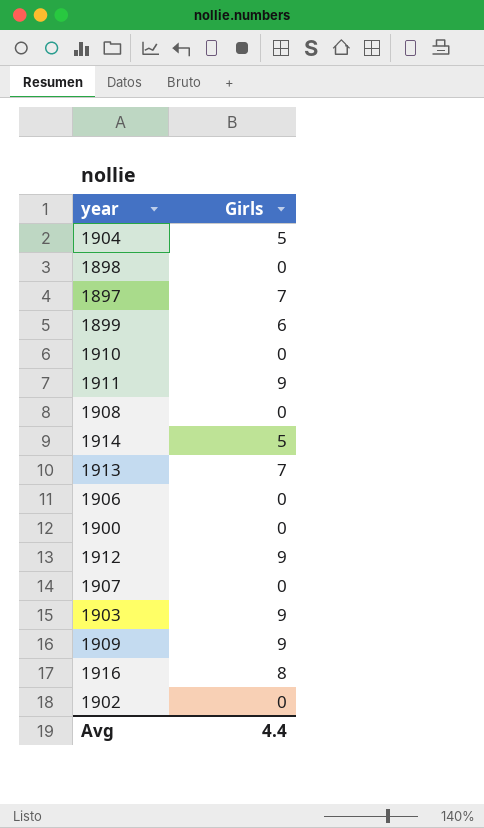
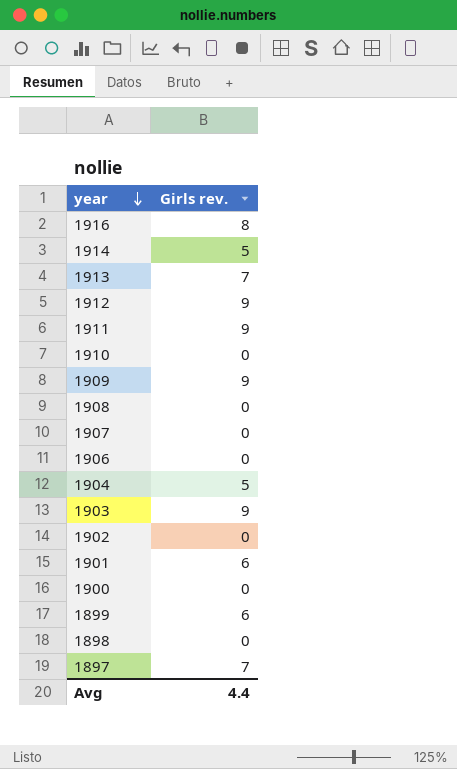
row order: none -> year descending
column name: Girls -> Girls rev.
row 1901: none -> 6

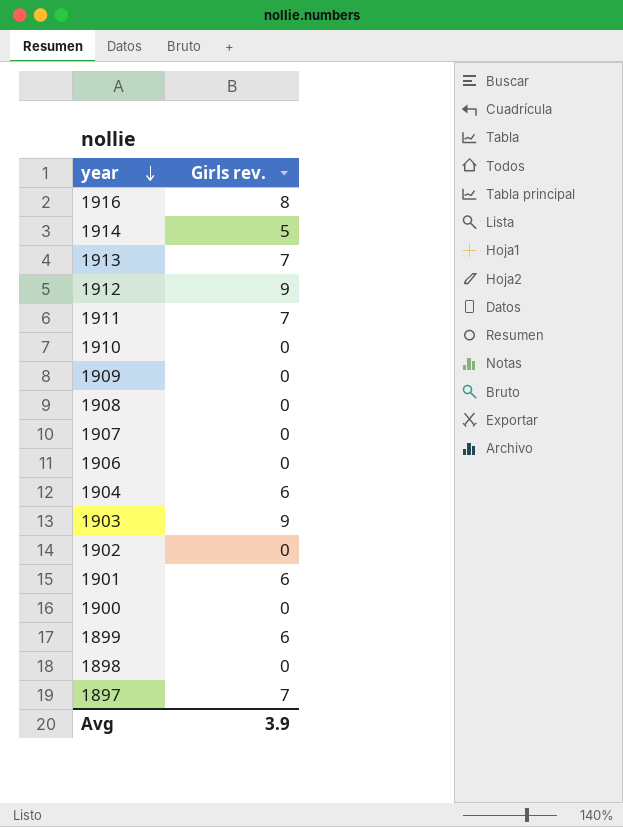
1911 | Girls rev.: 9 -> 7
1909 | Girls rev.: 9 -> 0
1904 | Girls rev.: 5 -> 6
Avg | Girls rev.: 4.4 -> 3.9

